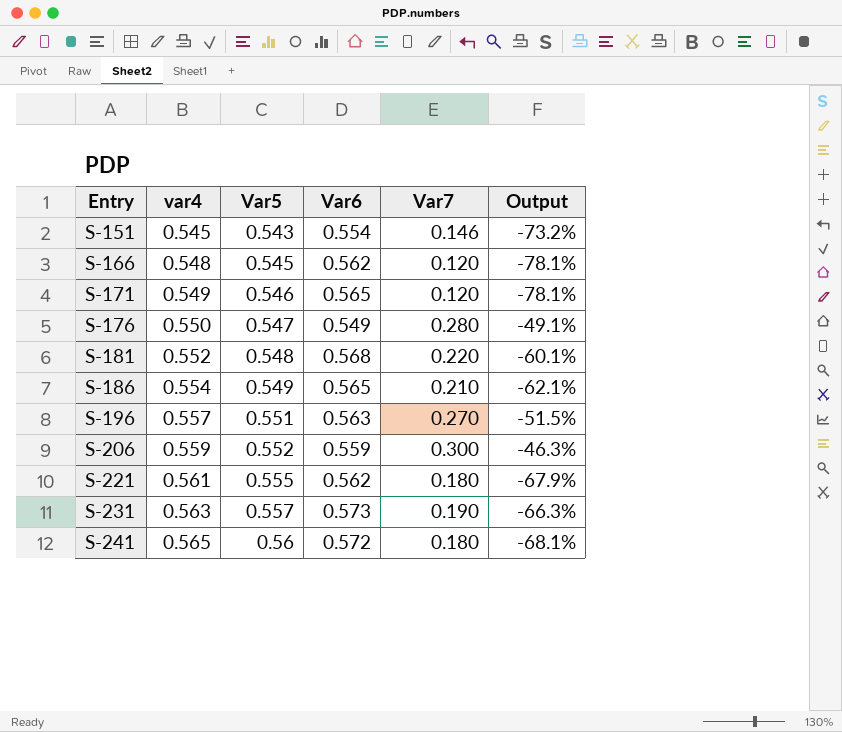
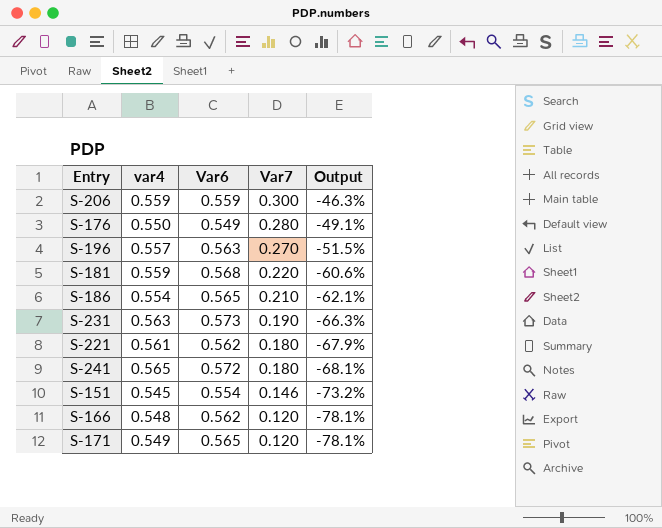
row order: Entry ascending -> Var7 descending
column Var5 | position: 3 -> none
S-181 | var4: 0.552 -> 0.559
S-181 | Output: -60.1% -> -60.6%

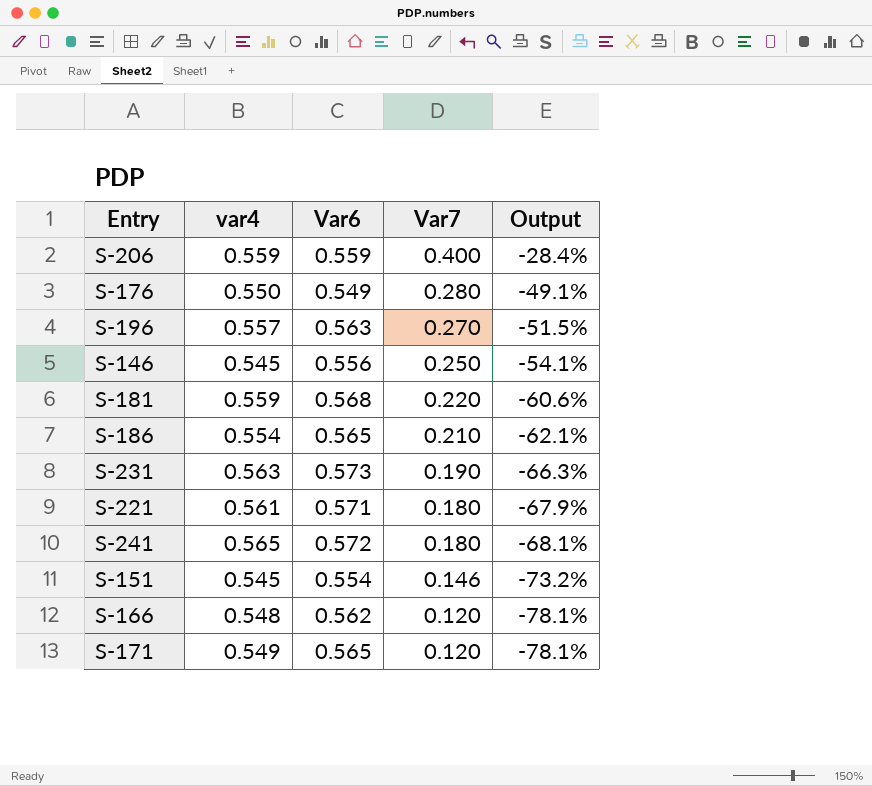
S-206 | Var7: 0.300 -> 0.400
S-206 | Output: -46.3% -> -28.4%
row S-146: none -> 0.545 | 0.556 | 0.250 | -54.1%
S-221 | Var6: 0.562 -> 0.571

